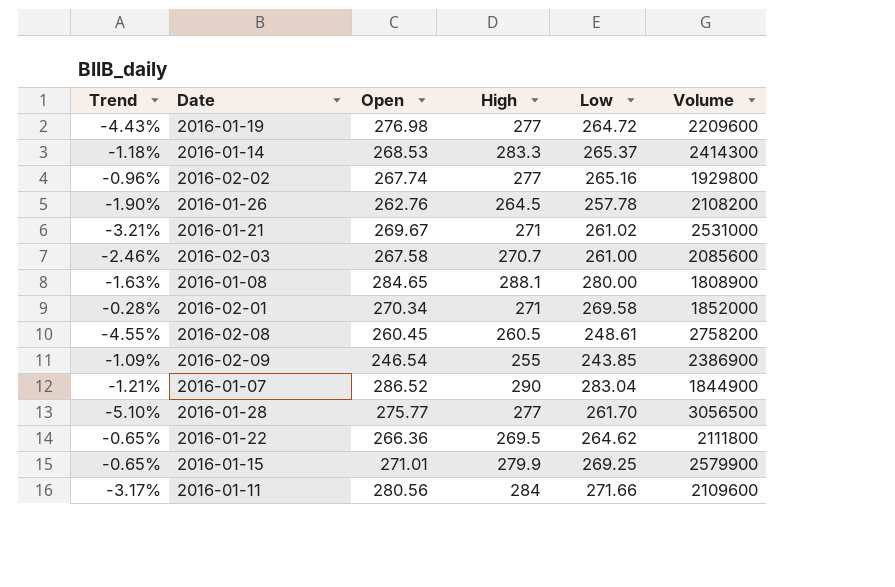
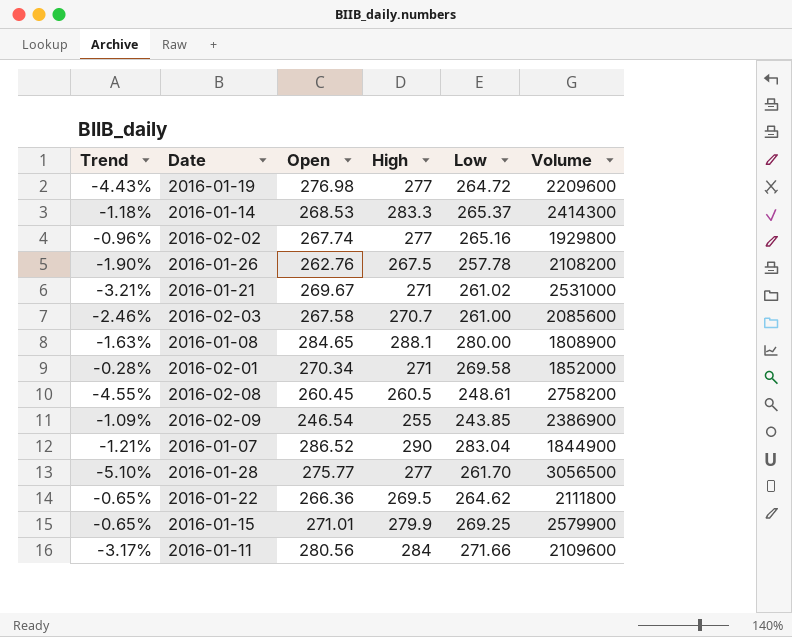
2016-01-26 | High: 264.5 -> 267.5

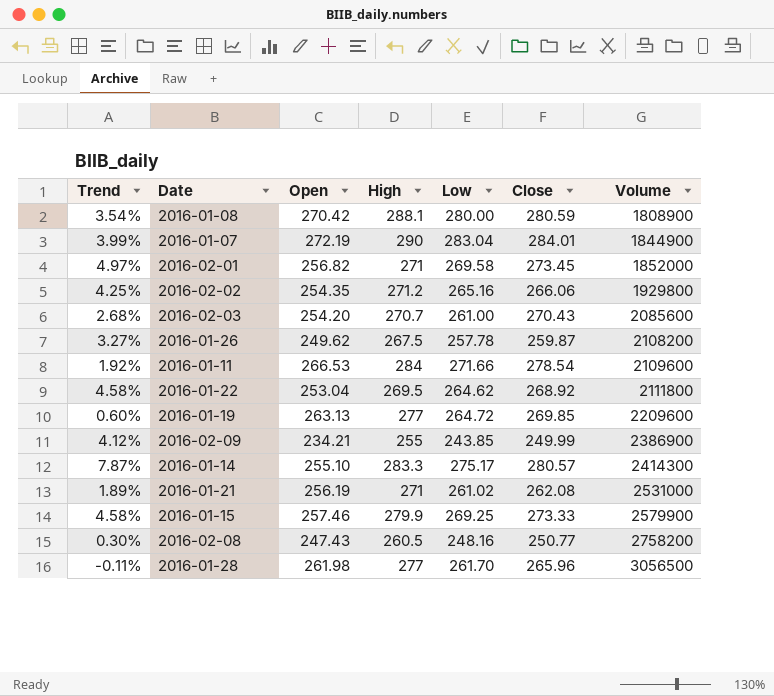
row order: none -> Volume ascending
column Close | position: none -> 6
2016-01-08 | Trend: -1.63% -> 3.54%
2016-01-08 | Open: 284.65 -> 270.42
2016-01-07 | Trend: -1.21% -> 3.99%
2016-01-07 | Open: 286.52 -> 272.19
2016-02-01 | Trend: -0.28% -> 4.97%
2016-02-01 | Open: 270.34 -> 256.82
2016-02-02 | Trend: -0.96% -> 4.25%
2016-02-02 | Open: 267.74 -> 254.35
2016-02-02 | High: 277 -> 271.2
2016-02-03 | Trend: -2.46% -> 2.68%
2016-02-03 | Open: 267.58 -> 254.20
2016-01-26 | Trend: -1.90% -> 3.27%
2016-01-26 | Open: 262.76 -> 249.62
2016-01-11 | Trend: -3.17% -> 1.92%
2016-01-11 | Open: 280.56 -> 266.53
2016-01-22 | Trend: -0.65% -> 4.58%
2016-01-22 | Open: 266.36 -> 253.04
2016-01-19 | Trend: -4.43% -> 0.60%
2016-01-19 | Open: 276.98 -> 263.13
2016-02-09 | Trend: -1.09% -> 4.12%
2016-02-09 | Open: 246.54 -> 234.21
2016-01-14 | Trend: -1.18% -> 7.87%
2016-01-14 | Open: 268.53 -> 255.10
2016-01-14 | Low: 265.37 -> 275.17
2016-01-21 | Trend: -3.21% -> 1.89%
2016-01-21 | Open: 269.67 -> 256.19
2016-01-15 | Trend: -0.65% -> 4.58%
2016-01-15 | Open: 271.01 -> 257.46
2016-02-08 | Trend: -4.55% -> 0.30%
2016-02-08 | Open: 260.45 -> 247.43
2016-02-08 | Low: 248.61 -> 248.16
2016-01-28 | Trend: -5.10% -> -0.11%
2016-01-28 | Open: 275.77 -> 261.98

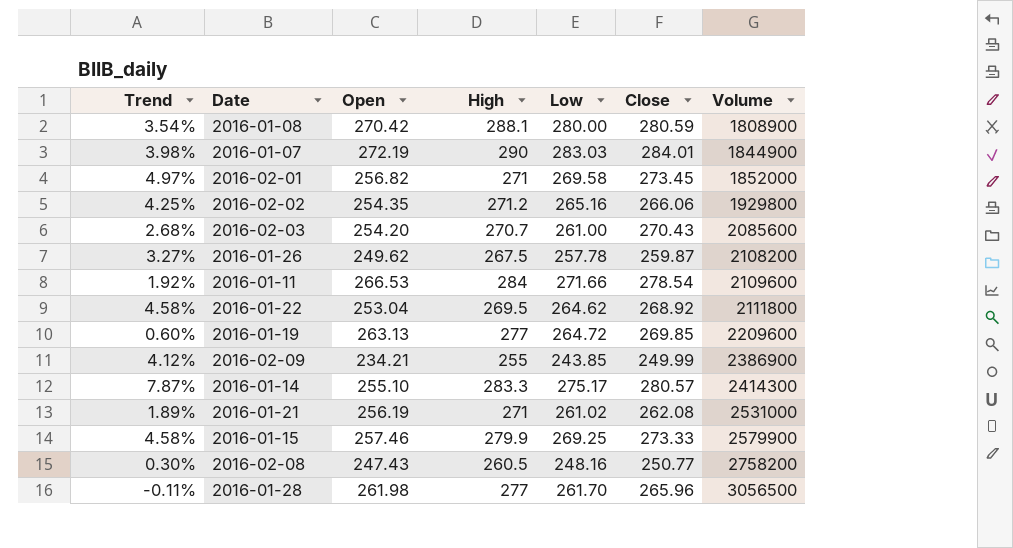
2016-01-07 | Trend: 3.99% -> 3.98%
2016-01-07 | Low: 283.04 -> 283.03

